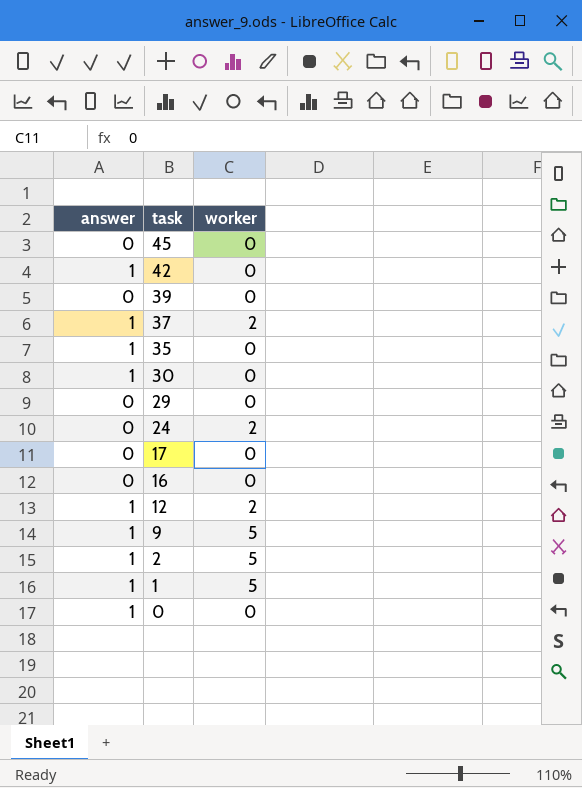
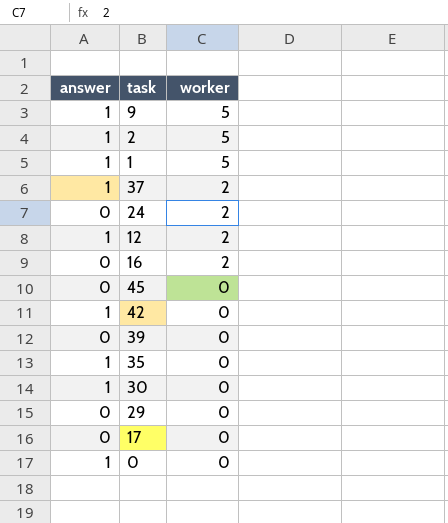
row order: task descending -> worker descending
16 | worker: 0 -> 2

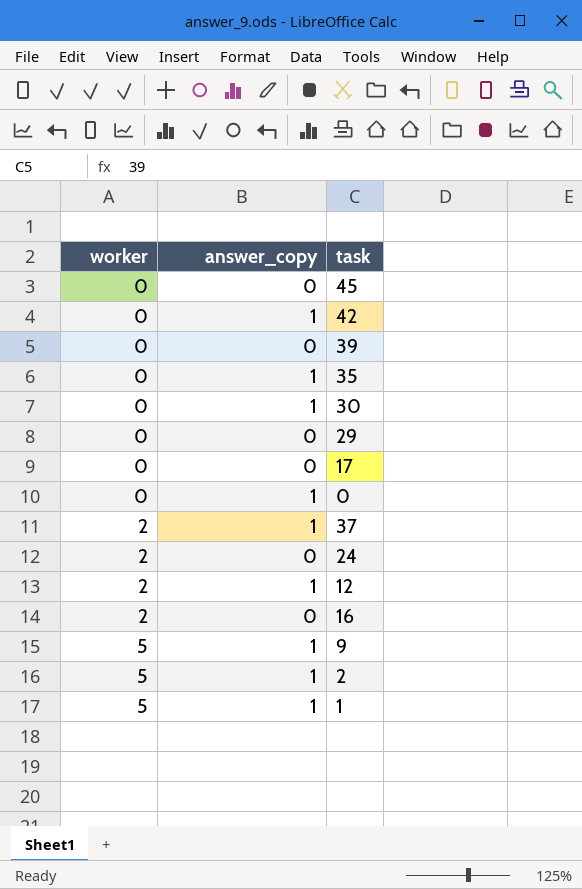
row order: worker descending -> worker ascending
column worker | position: 3 -> 1
column name: answer -> answer_copy

